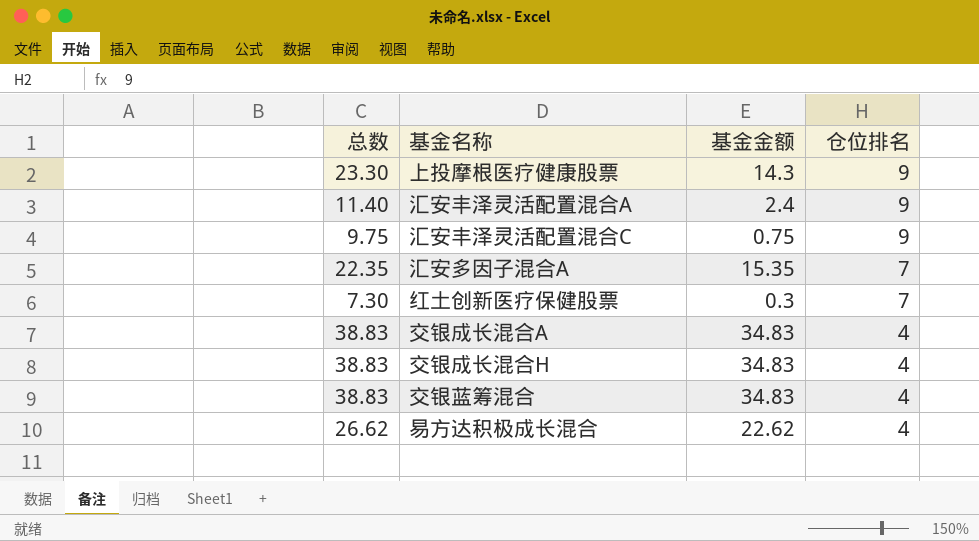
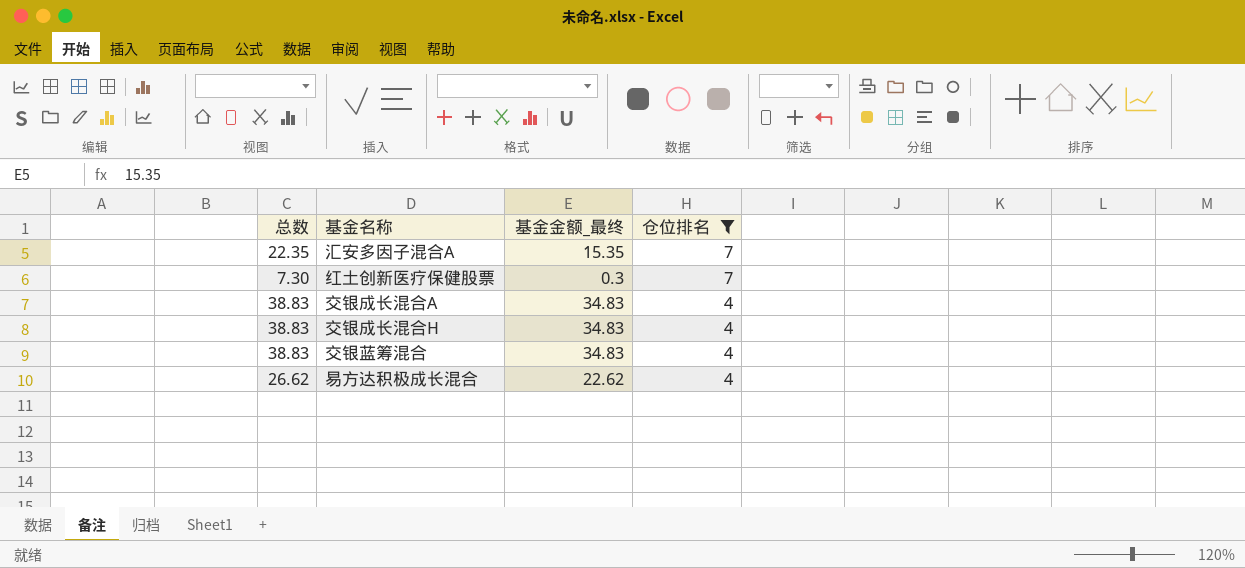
filter: none -> 仓位排名 != 9
column name: 基金金额 -> 基金金额_最终

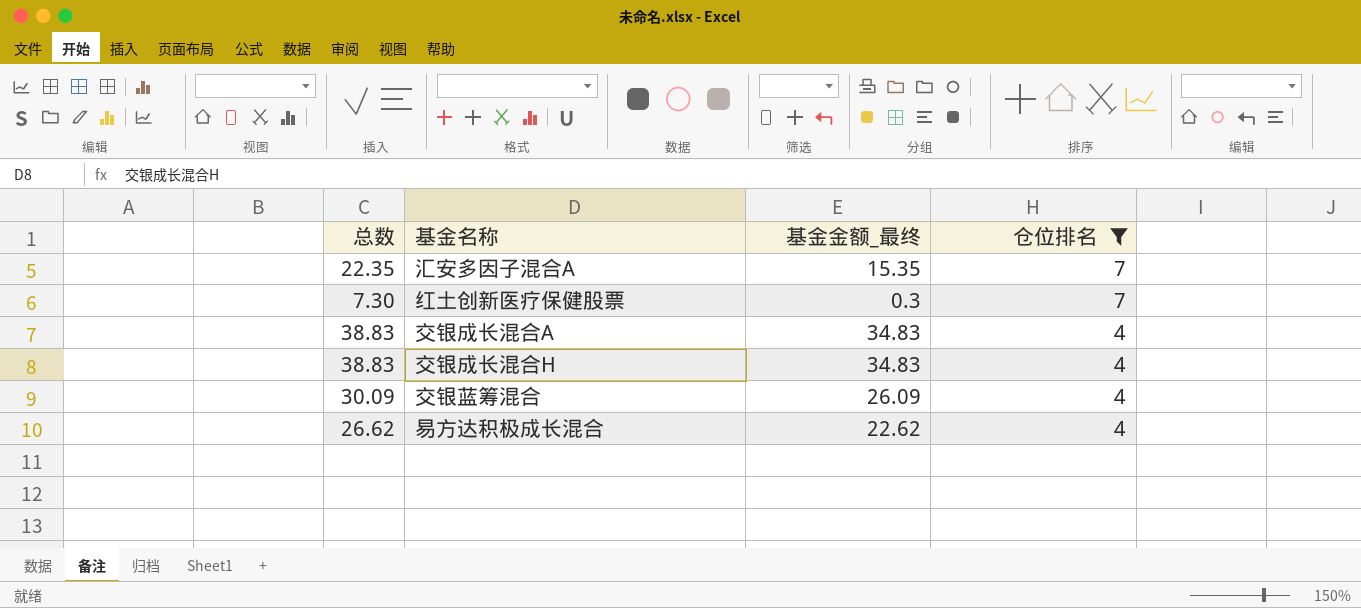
交银蓝筹混合 | 总数: 38.83 -> 30.09
交银蓝筹混合 | 基金金额_最终: 34.83 -> 26.09

